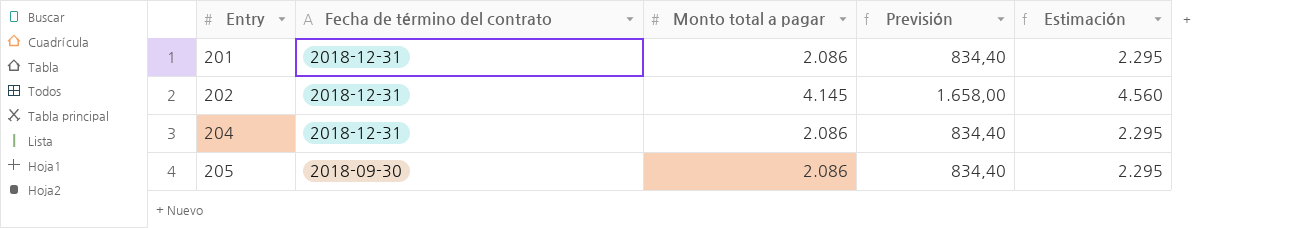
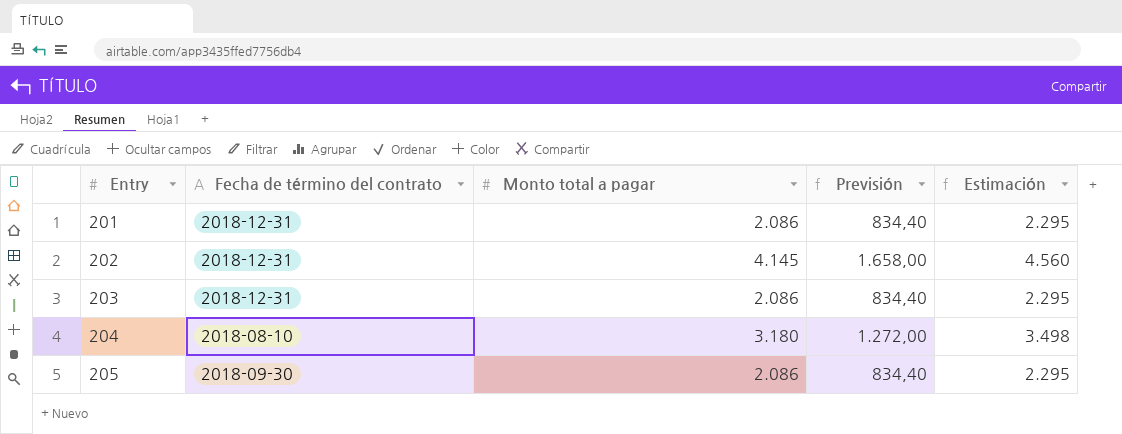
row 203: none -> 2018-12-31 | 2.086 | 834,40 | 2.295
204 | Fecha de término del contrato: 2018-12-31 -> 2018-08-10
204 | Monto total a pagar: 2.086 -> 3.180
204 | Previsión: 834,40 -> 1.272,00
204 | Estimación: 2.295 -> 3.498

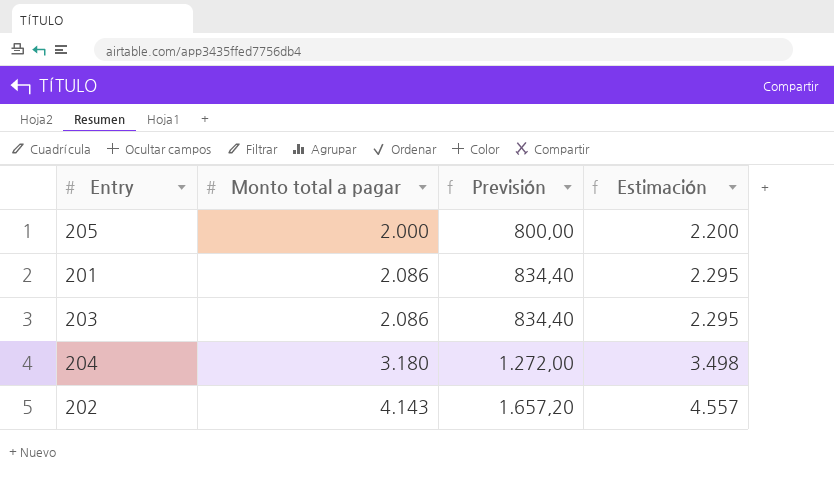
row order: Entry ascending -> Monto total a pagar ascending
column Fecha de término del contrato | position: 2 -> none
205 | Monto total a pagar: 2.086 -> 2.000
205 | Previsión: 834,40 -> 800,00
205 | Estimación: 2.295 -> 2.200
202 | Monto total a pagar: 4.145 -> 4.143
202 | Previsión: 1.658,00 -> 1.657,20
202 | Estimación: 4.560 -> 4.557

